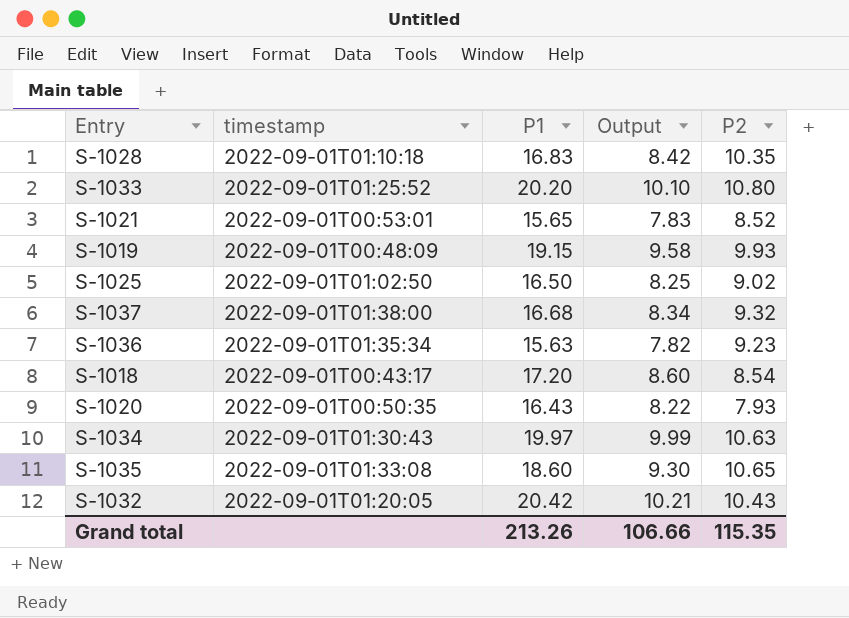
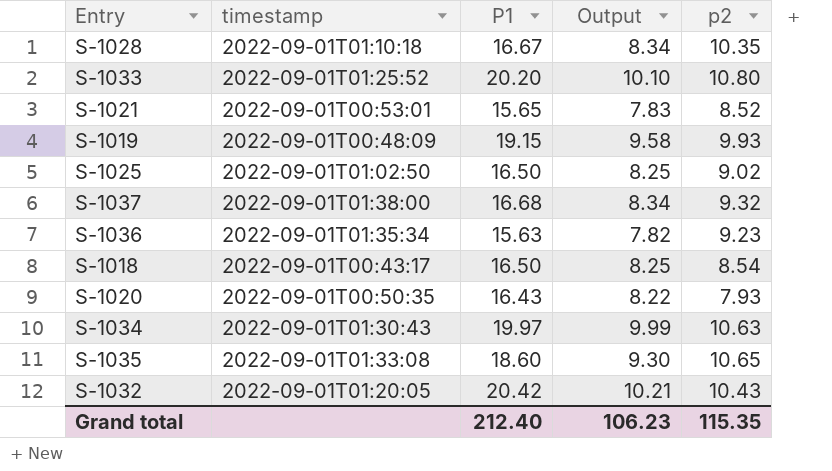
column name: P2 -> p2
S-1028 | P1: 16.83 -> 16.67
S-1028 | Output: 8.42 -> 8.34
S-1018 | P1: 17.20 -> 16.50
S-1018 | Output: 8.60 -> 8.25
Grand total | P1: 213.26 -> 212.40
Grand total | Output: 106.66 -> 106.23

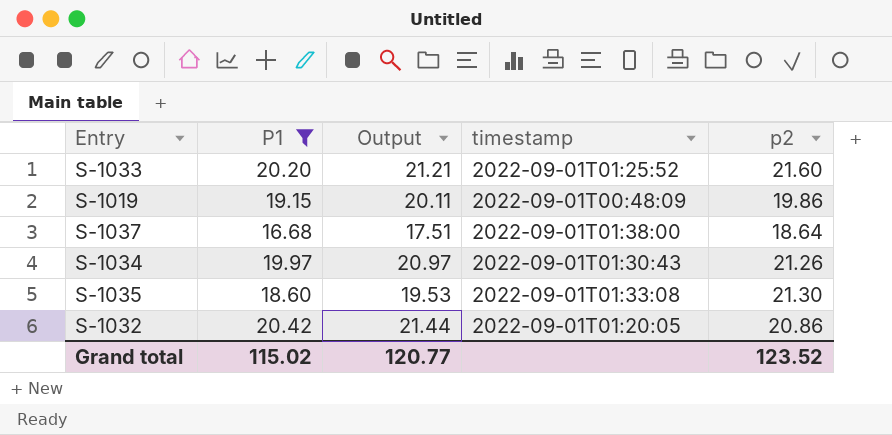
filter: none -> P1 >= 16.68
column Output | formula: [P1] * 0.5 -> [P1] * 1.05
column timestamp | position: 2 -> 4
S-1033 | p2: 10.80 -> 21.60
S-1019 | p2: 9.93 -> 19.86
S-1037 | p2: 9.32 -> 18.64
S-1034 | p2: 10.63 -> 21.26
S-1035 | p2: 10.65 -> 21.30
S-1032 | p2: 10.43 -> 20.86
Grand total | P1: 212.40 -> 115.02
Grand total | Output: 106.23 -> 120.77
Grand total | p2: 115.35 -> 123.52

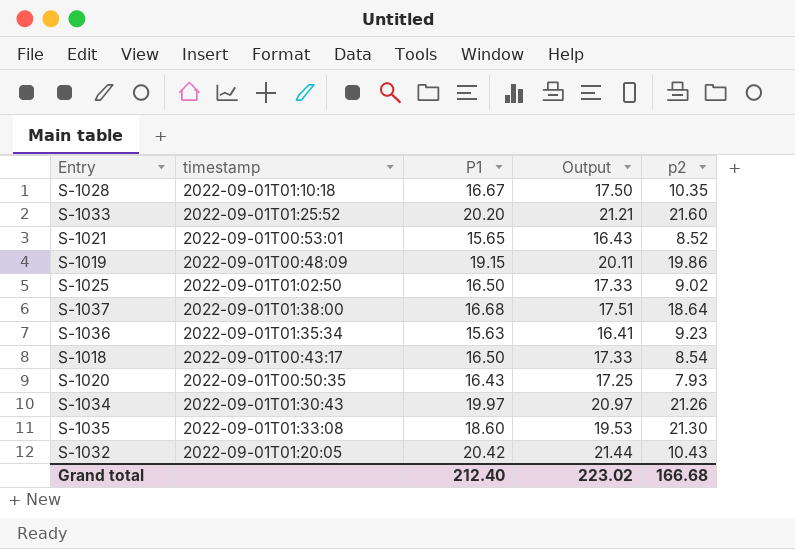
filter: P1 >= 16.68 -> none
column timestamp | position: 4 -> 2
S-1032 | p2: 20.86 -> 10.43
Grand total | P1: 115.02 -> 212.40
Grand total | Output: 120.77 -> 223.02
Grand total | p2: 123.52 -> 166.68

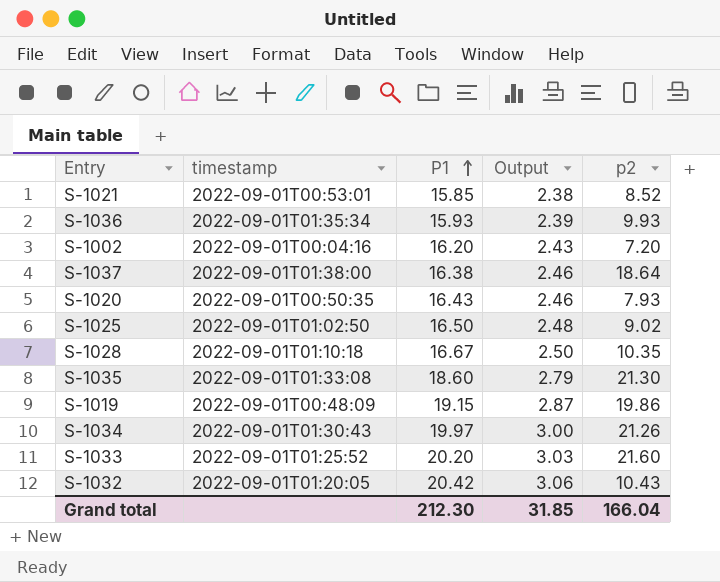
row order: none -> P1 ascending
column Output | formula: [P1] * 1.05 -> [P1] * 0.15
row S-1018: 2022-09-01T00:43:17 | 16.50 | 17.33 | 8.54 -> none
S-1021 | P1: 15.65 -> 15.85
S-1036 | P1: 15.63 -> 15.93
S-1036 | p2: 9.23 -> 9.93
row S-1002: none -> 2022-09-01T00:04:16 | 16.20 | 2.43 | 7.20
S-1037 | P1: 16.68 -> 16.38
Grand total | P1: 212.40 -> 212.30
Grand total | Output: 223.02 -> 31.85
Grand total | p2: 166.68 -> 166.04

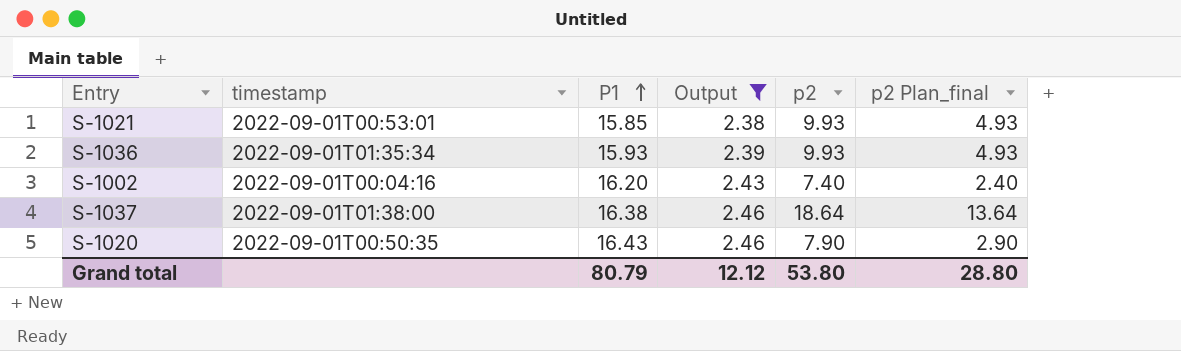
filter: none -> Output <= 2.46
column p2 Plan_final | formula: none -> [p2] - 5
S-1021 | p2: 8.52 -> 9.93
S-1002 | p2: 7.20 -> 7.40
S-1020 | p2: 7.93 -> 7.90
Grand total | P1: 212.30 -> 80.79
Grand total | Output: 31.85 -> 12.12
Grand total | p2: 166.04 -> 53.80

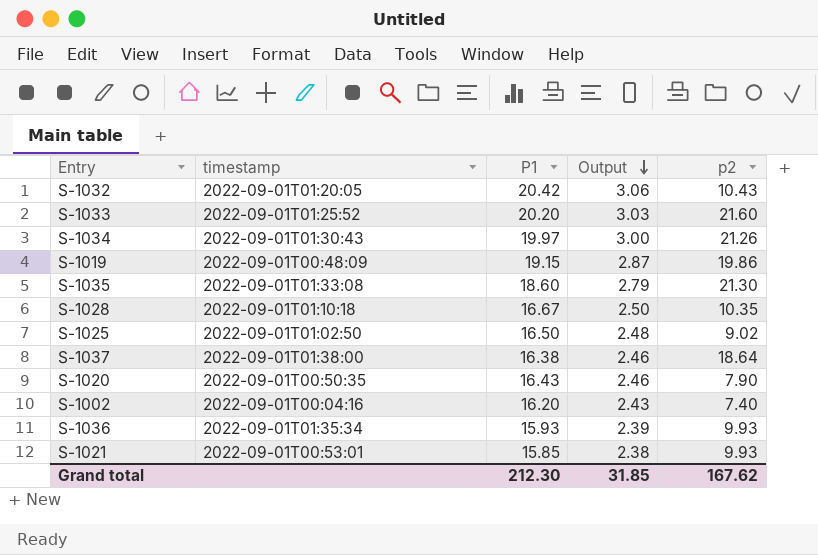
filter: Output <= 2.46 -> none
row order: P1 ascending -> Output descending
column p2 Plan_final | formula: [p2] - 5 -> none
Grand total | P1: 80.79 -> 212.30
Grand total | Output: 12.12 -> 31.85
Grand total | p2: 53.80 -> 167.62

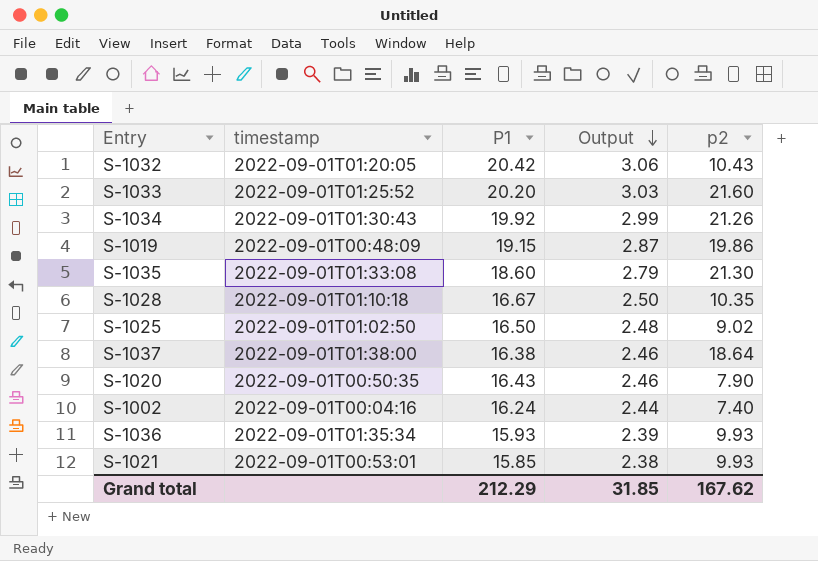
S-1034 | P1: 19.97 -> 19.92
S-1034 | Output: 3.00 -> 2.99
S-1002 | P1: 16.20 -> 16.24
S-1002 | Output: 2.43 -> 2.44
Grand total | P1: 212.30 -> 212.29

